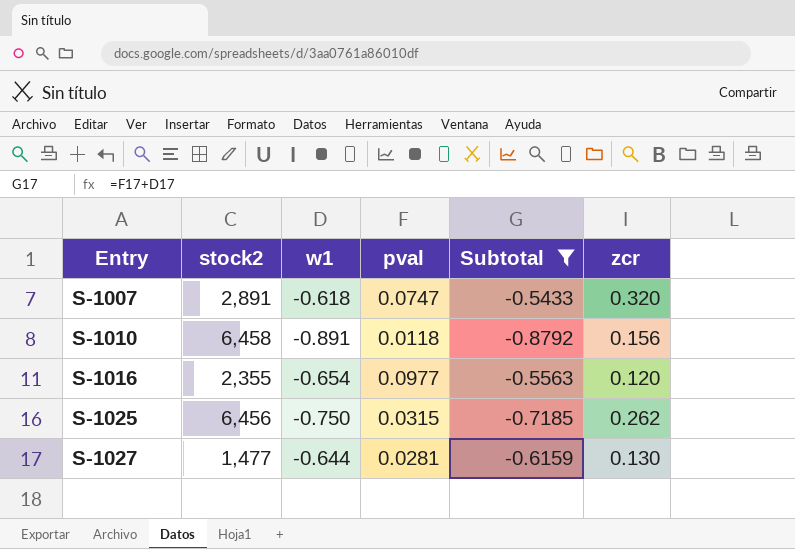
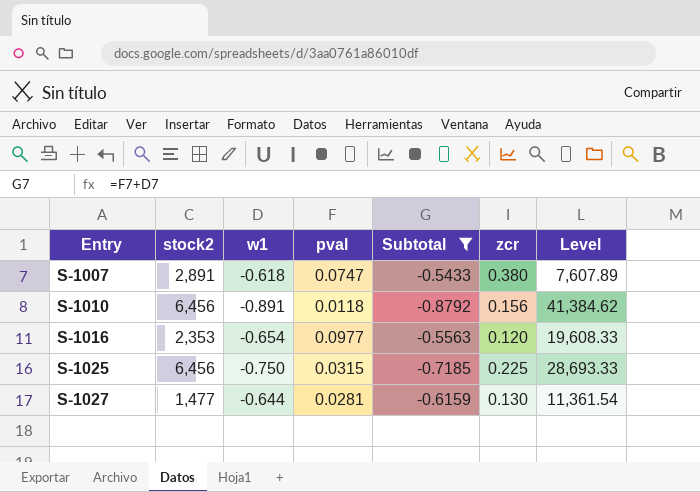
column Level | formula: none -> [stock2] / [zcr]
S-1007 | zcr: 0.320 -> 0.380
S-1010 | stock2: 6,458 -> 6,456
S-1016 | stock2: 2,355 -> 2,353
S-1025 | zcr: 0.262 -> 0.225

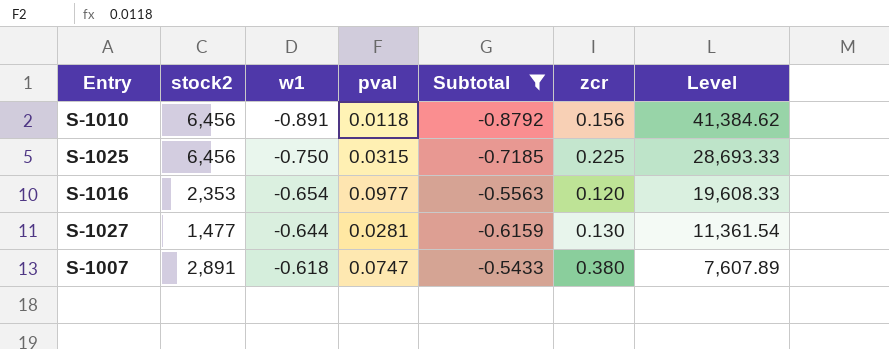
row order: Entry ascending -> w1 ascending

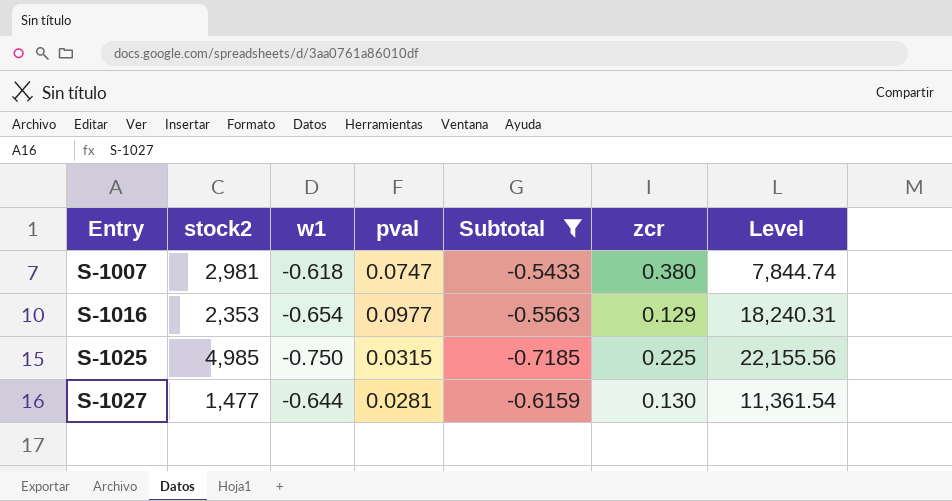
row order: w1 ascending -> Entry ascending
row S-1010: 6,456 | -0.891 | 0.0118 | -0.8792 | 0.156 | 41,384.62 -> none
S-1007 | stock2: 2,891 -> 2,981
S-1007 | Level: 7,607.89 -> 7,844.74
S-1016 | zcr: 0.120 -> 0.129
S-1016 | Level: 19,608.33 -> 18,240.31
S-1025 | stock2: 6,456 -> 4,985
S-1025 | Level: 28,693.33 -> 22,155.56

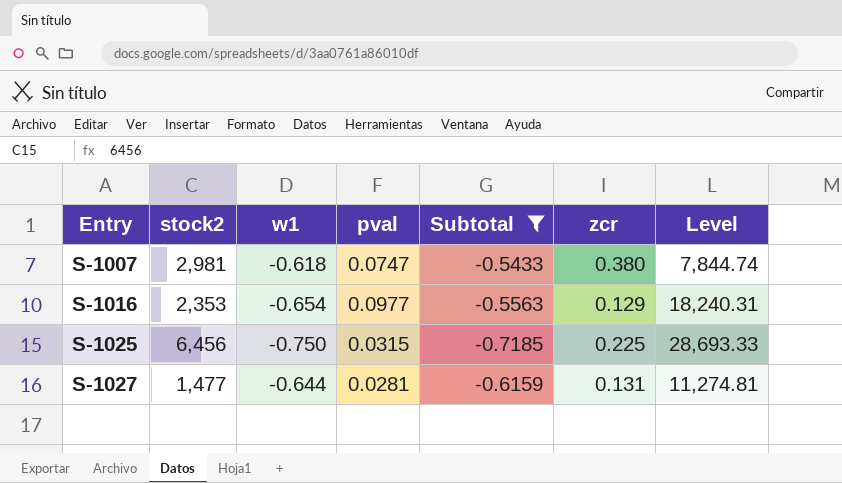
S-1025 | stock2: 4,985 -> 6,456
S-1025 | Level: 22,155.56 -> 28,693.33
S-1027 | zcr: 0.130 -> 0.131
S-1027 | Level: 11,361.54 -> 11,274.81

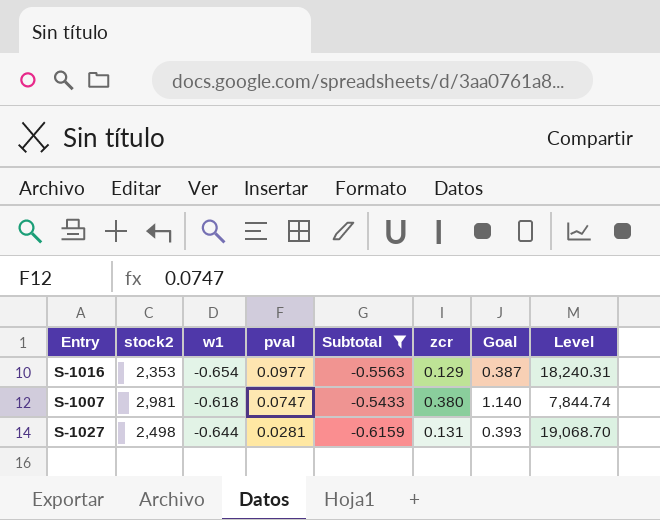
row order: Entry ascending -> pval descending
column Goal | formula: none -> [zcr] * 3
row S-1025: 6,456 | -0.750 | 0.0315 | -0.7185 | 0.225 | 28,693.33 -> none
S-1027 | stock2: 1,477 -> 2,498
S-1027 | Level: 11,274.81 -> 19,068.70

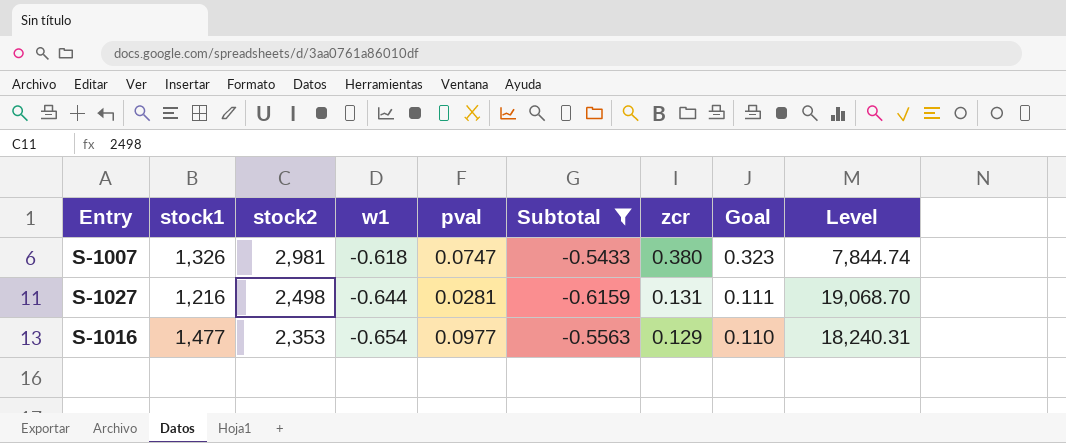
row order: pval descending -> stock2 descending
column stock1 | position: none -> 2
column Goal | formula: [zcr] * 3 -> [zcr] * 0.85

